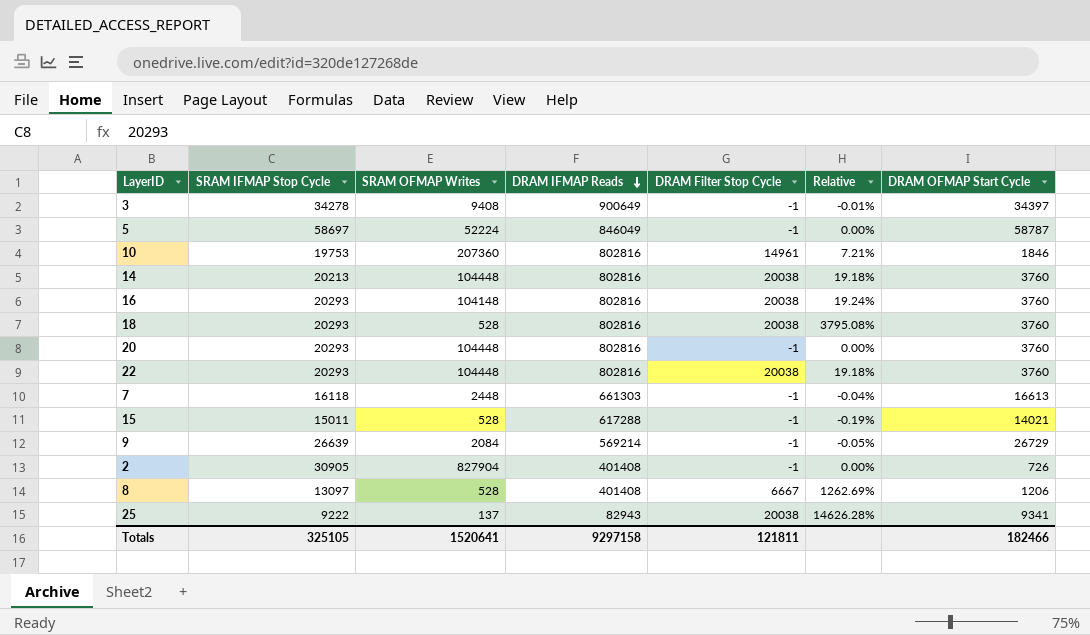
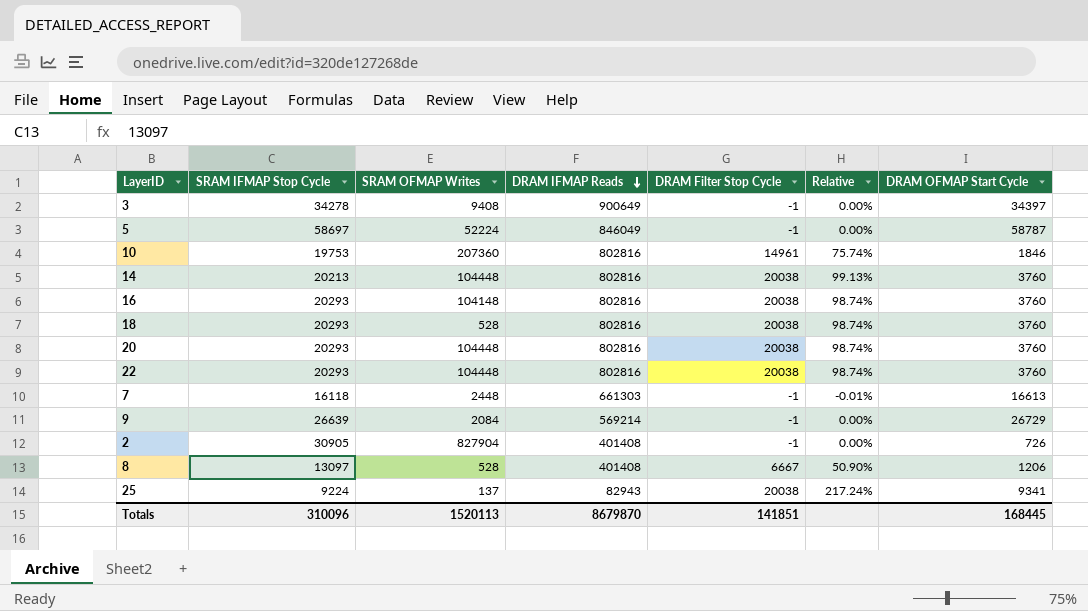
column Relative | formula: [DRAM Filter Stop Cycle] / [SRAM OFMAP Writes] -> [DRAM Filter Stop Cycle] / [SRAM IFMAP Stop Cycle]
row 15: 15011 | 528 | 617288 | -1 | -0.19% | 14021 -> none
20 | DRAM Filter Stop Cycle: -1 -> 20038
25 | SRAM IFMAP Stop Cycle: 9222 -> 9224
Totals | SRAM IFMAP Stop Cycle: 325105 -> 310096
Totals | SRAM OFMAP Writes: 1520641 -> 1520113
Totals | DRAM IFMAP Reads: 9297158 -> 8679870
Totals | DRAM Filter Stop Cycle: 121811 -> 141851
Totals | DRAM OFMAP Start Cycle: 182466 -> 168445

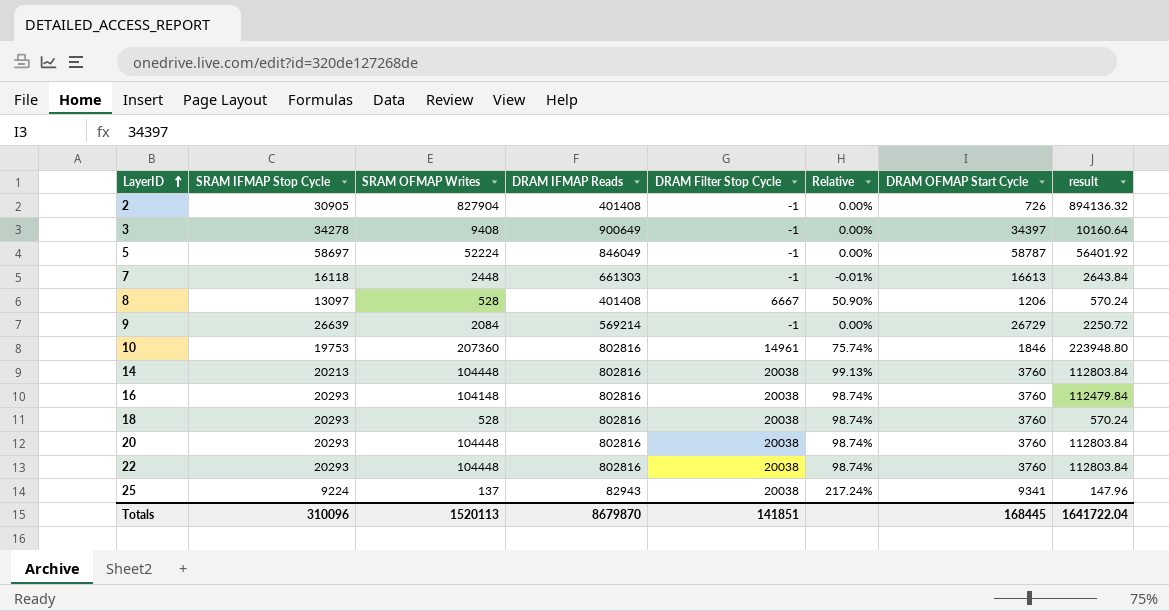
row order: DRAM IFMAP Reads descending -> LayerID ascending
column result | formula: none -> [SRAM OFMAP Writes] * 1.08

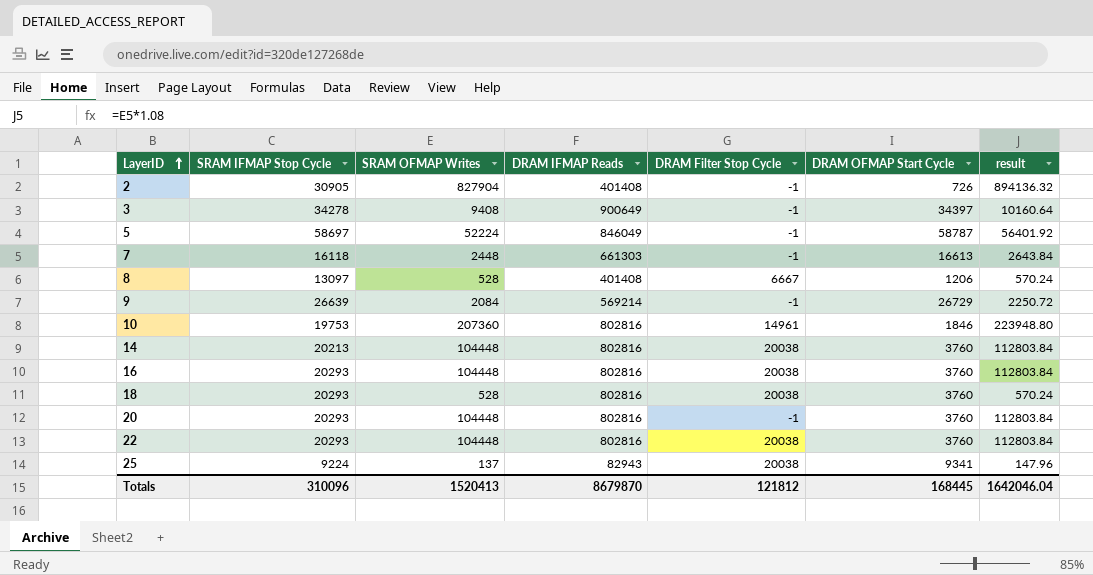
column Relative | formula: [DRAM Filter Stop Cycle] / [SRAM IFMAP Stop Cycle] -> none
16 | SRAM OFMAP Writes: 104148 -> 104448
16 | result: 112479.84 -> 112803.84
20 | DRAM Filter Stop Cycle: 20038 -> -1
Totals | SRAM OFMAP Writes: 1520113 -> 1520413
Totals | DRAM Filter Stop Cycle: 141851 -> 121812
Totals | result: 1641722.04 -> 1642046.04

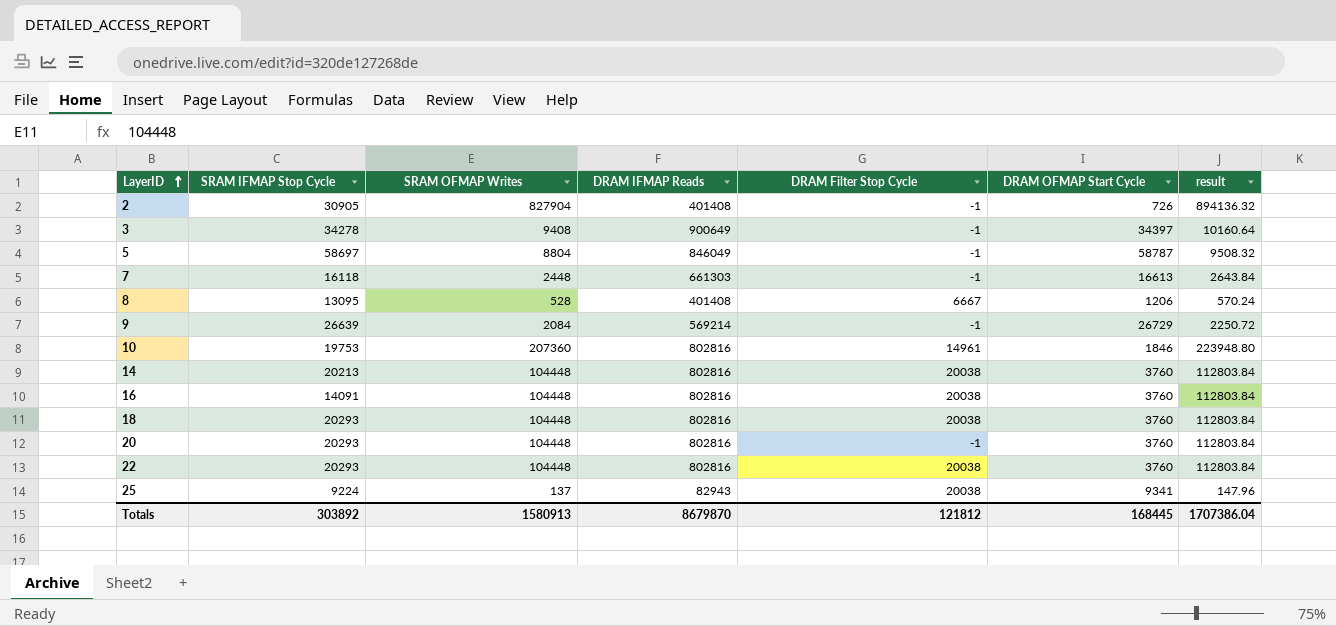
5 | SRAM OFMAP Writes: 52224 -> 8804
5 | result: 56401.92 -> 9508.32
8 | SRAM IFMAP Stop Cycle: 13097 -> 13095
16 | SRAM IFMAP Stop Cycle: 20293 -> 14091
18 | SRAM OFMAP Writes: 528 -> 104448
18 | result: 570.24 -> 112803.84
Totals | SRAM IFMAP Stop Cycle: 310096 -> 303892
Totals | SRAM OFMAP Writes: 1520413 -> 1580913
Totals | result: 1642046.04 -> 1707386.04

